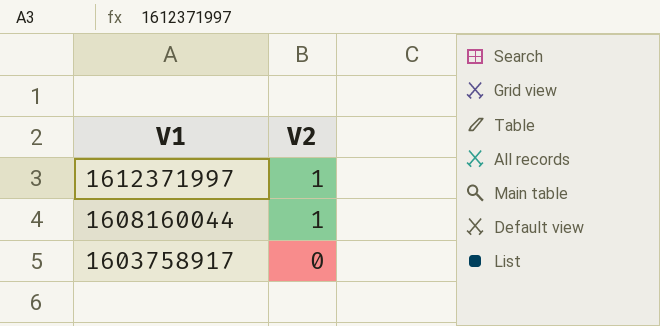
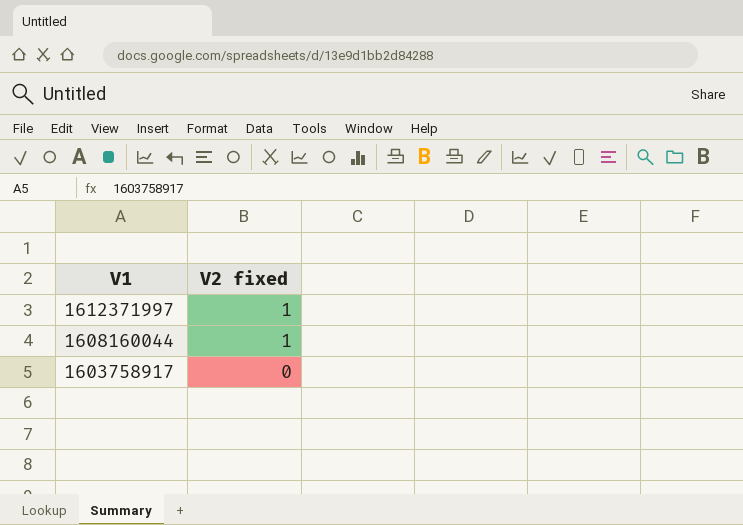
column name: V2 -> V2 fixed

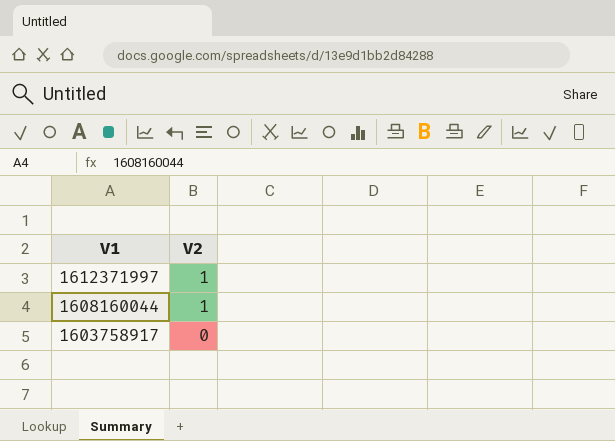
column name: V2 fixed -> V2

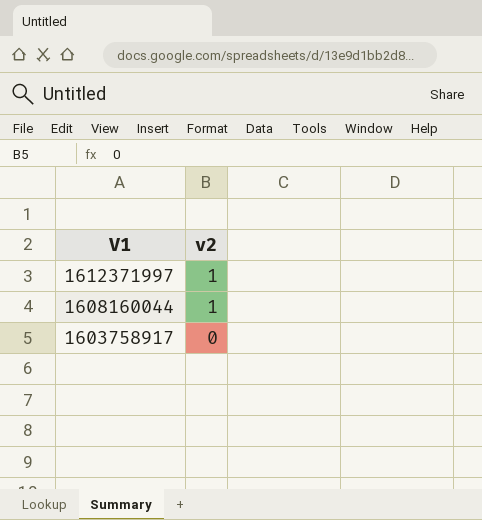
column name: V2 -> v2

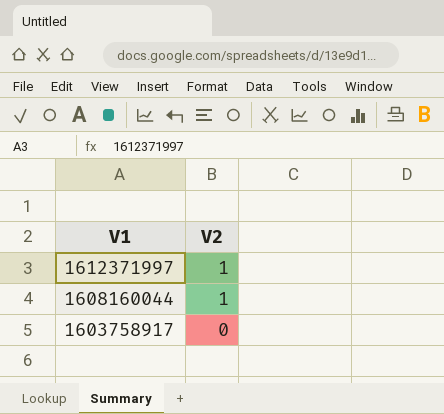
column name: v2 -> V2

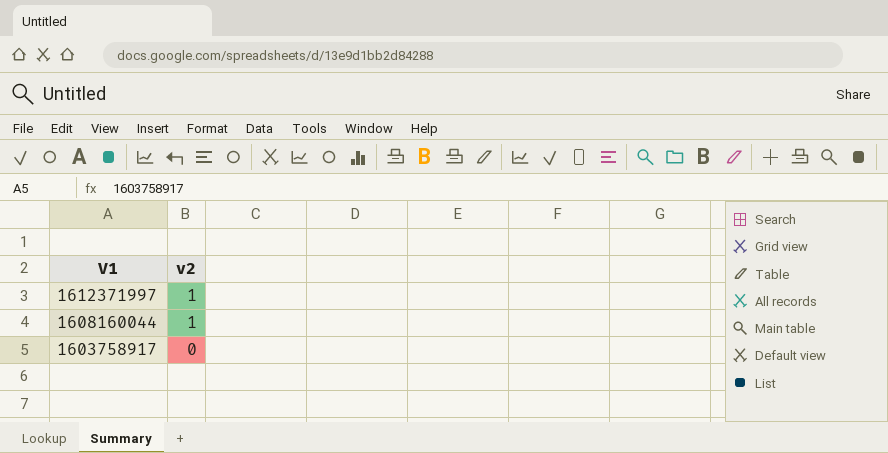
column name: V2 -> v2

